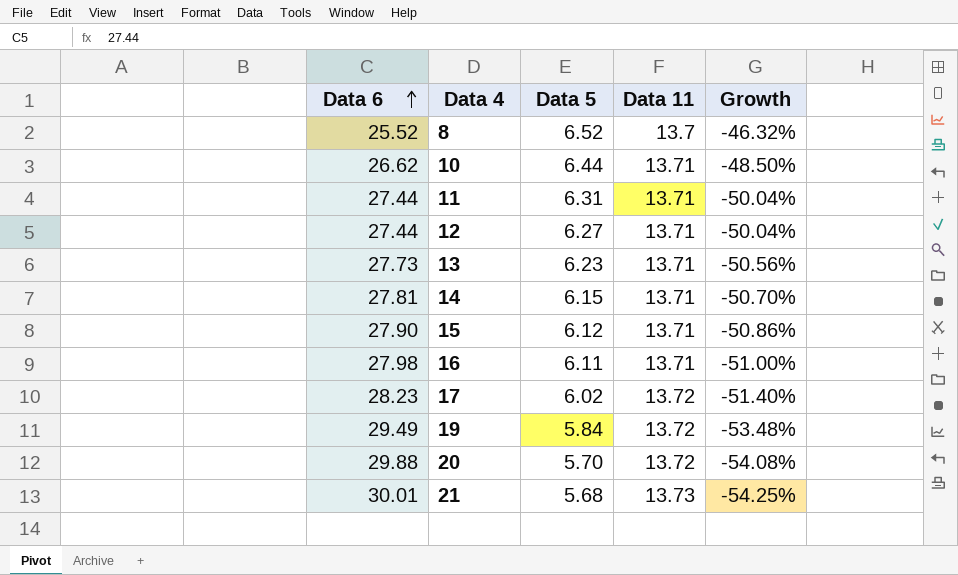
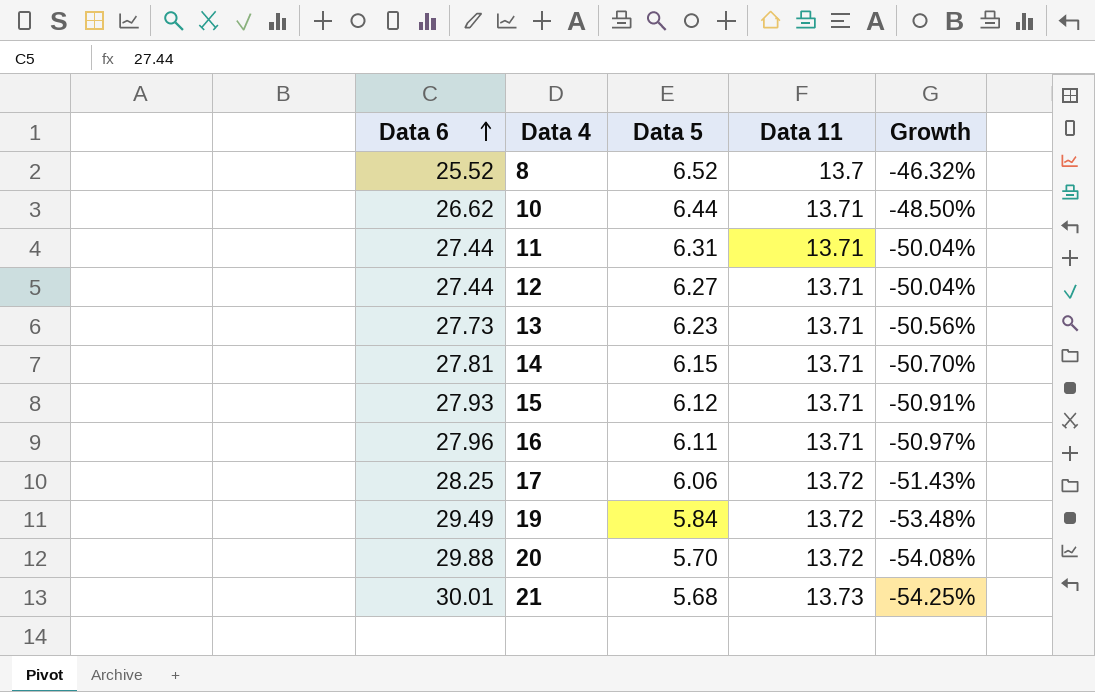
15 | Data 6: 27.90 -> 27.93
15 | Growth: -50.86% -> -50.91%
16 | Data 6: 27.98 -> 27.96
16 | Growth: -51.00% -> -50.97%
17 | Data 6: 28.23 -> 28.25
17 | Data 5: 6.02 -> 6.06
17 | Growth: -51.40% -> -51.43%

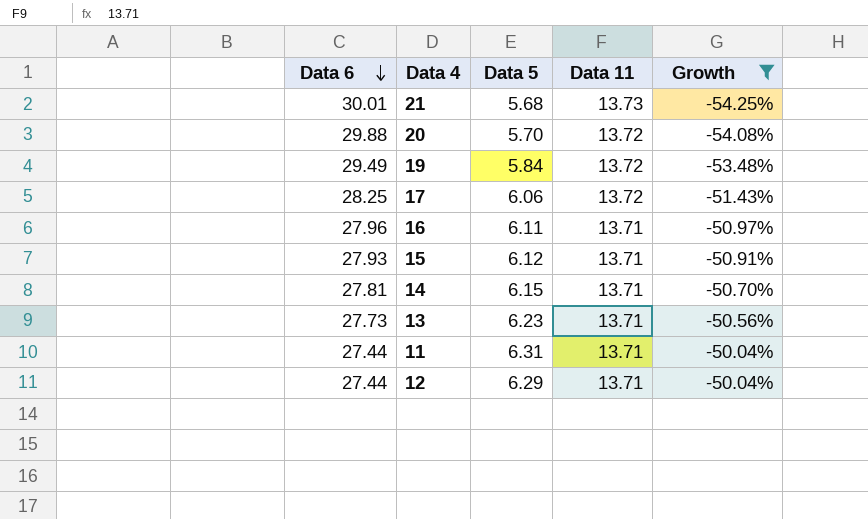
filter: none -> Growth <= -50.04%
row order: Data 6 ascending -> Data 6 descending
12 | Data 5: 6.27 -> 6.29

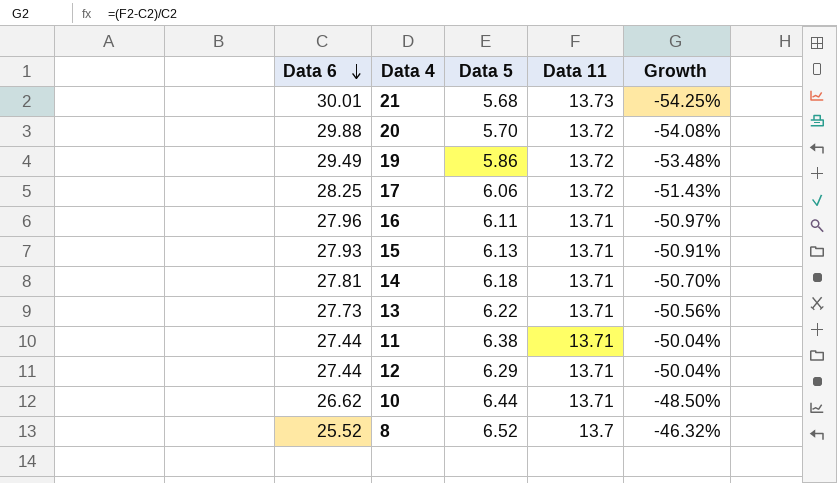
filter: Growth <= -50.04% -> none
19 | Data 5: 5.84 -> 5.86
15 | Data 5: 6.12 -> 6.13
14 | Data 5: 6.15 -> 6.18
13 | Data 5: 6.23 -> 6.22
11 | Data 5: 6.31 -> 6.38

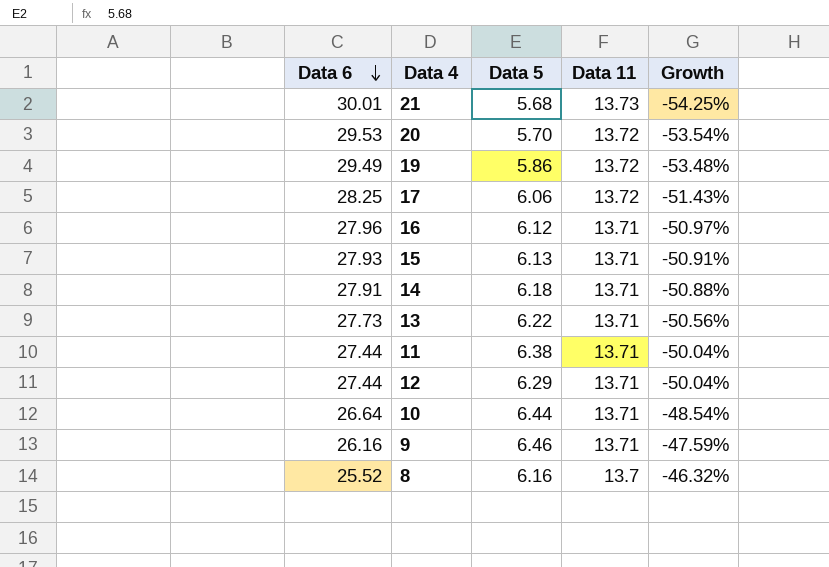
20 | Data 6: 29.88 -> 29.53
20 | Growth: -54.08% -> -53.54%
16 | Data 5: 6.11 -> 6.12
14 | Data 6: 27.81 -> 27.91
14 | Growth: -50.70% -> -50.88%
10 | Data 6: 26.62 -> 26.64
10 | Growth: -48.50% -> -48.54%
row 9: none -> 26.16 | 6.46 | 13.71 | -47.59%
8 | Data 5: 6.52 -> 6.16

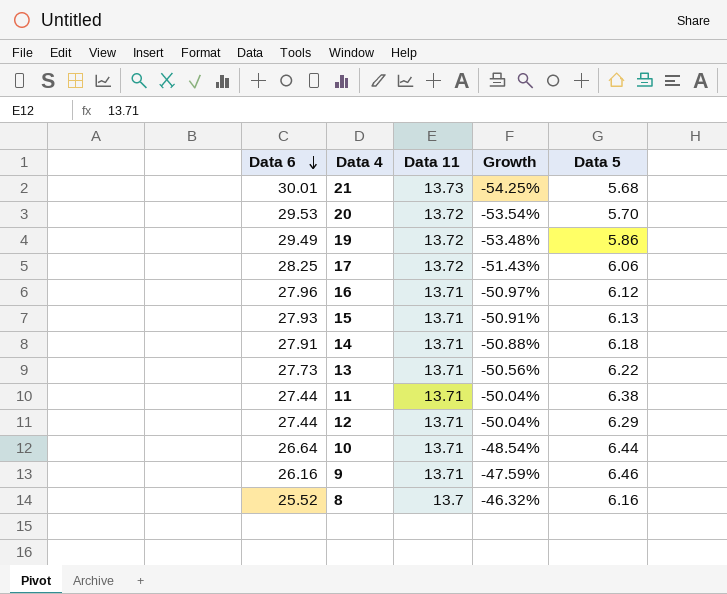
column Data 5 | position: 3 -> 5

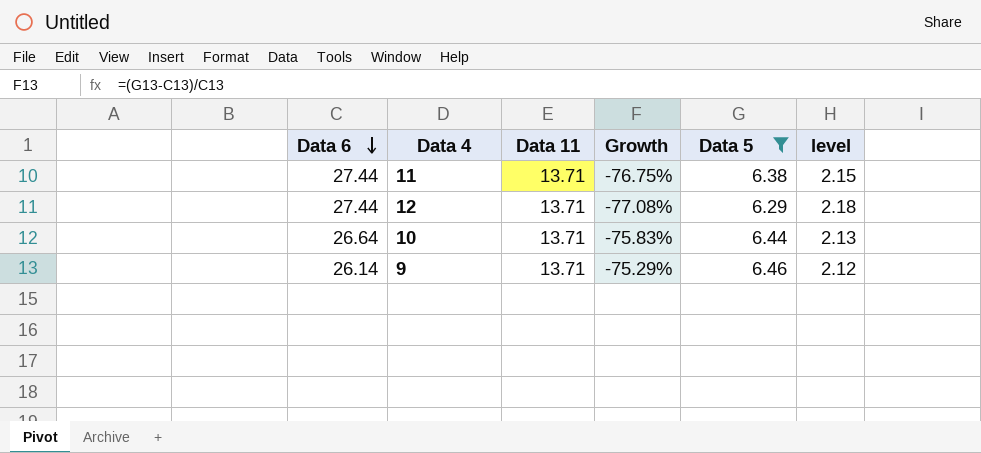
filter: none -> Data 5 >= 6.29
column Growth | formula: ([Data 11] - [Data 6]) / [Data 6] -> ([Data 5] - [Data 6]) / [Data 6]
column level | formula: none -> [Data 11] / [Data 5]
9 | Data 6: 26.16 -> 26.14

